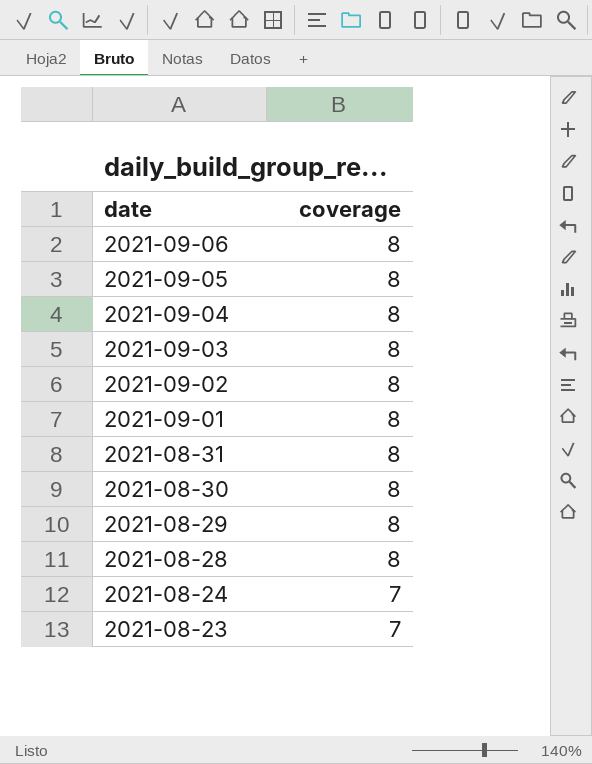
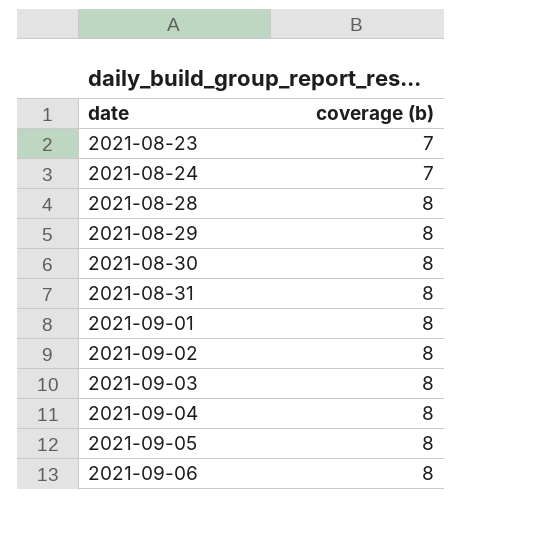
row order: date descending -> date ascending
column name: coverage -> coverage (b)

